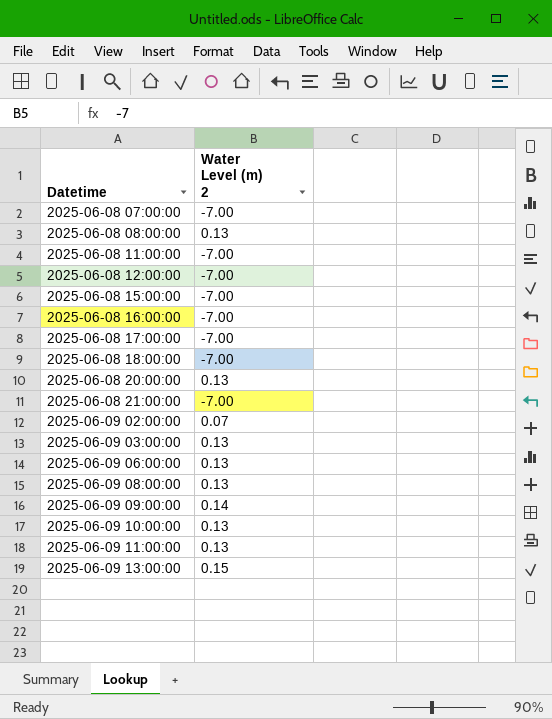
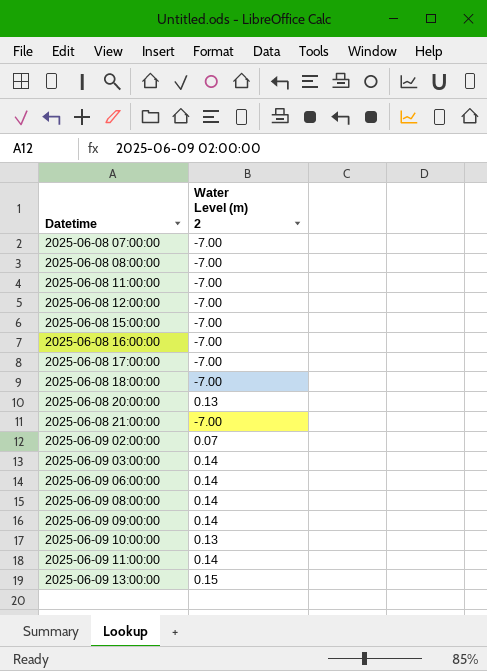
2025-06-08 08:00:00 | Water Level (m) 2: 0.13 -> -7.00
2025-06-09 03:00:00 | Water Level (m) 2: 0.13 -> 0.14
2025-06-09 06:00:00 | Water Level (m) 2: 0.13 -> 0.14
2025-06-09 08:00:00 | Water Level (m) 2: 0.13 -> 0.14
2025-06-09 11:00:00 | Water Level (m) 2: 0.13 -> 0.14

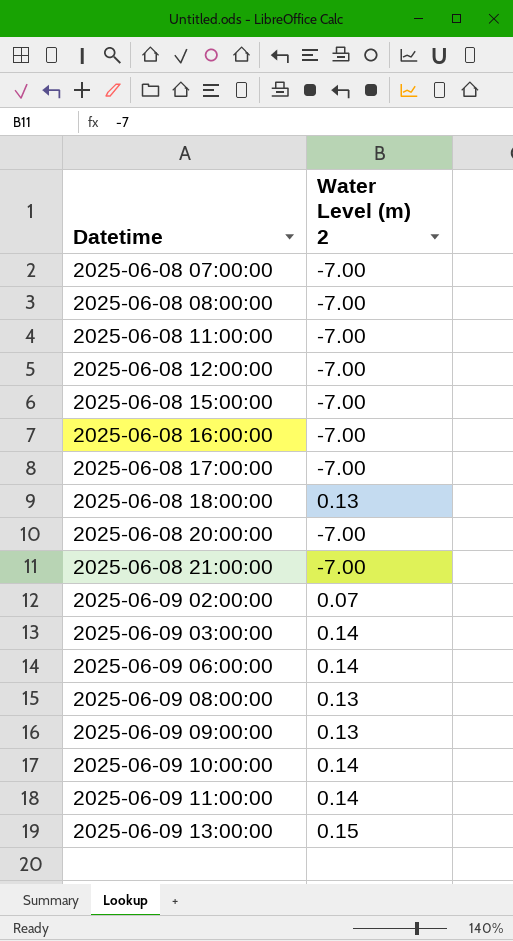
2025-06-08 18:00:00 | Water Level (m) 2: -7.00 -> 0.13
2025-06-08 20:00:00 | Water Level (m) 2: 0.13 -> -7.00
2025-06-09 08:00:00 | Water Level (m) 2: 0.14 -> 0.13
2025-06-09 09:00:00 | Water Level (m) 2: 0.14 -> 0.13
2025-06-09 10:00:00 | Water Level (m) 2: 0.13 -> 0.14

